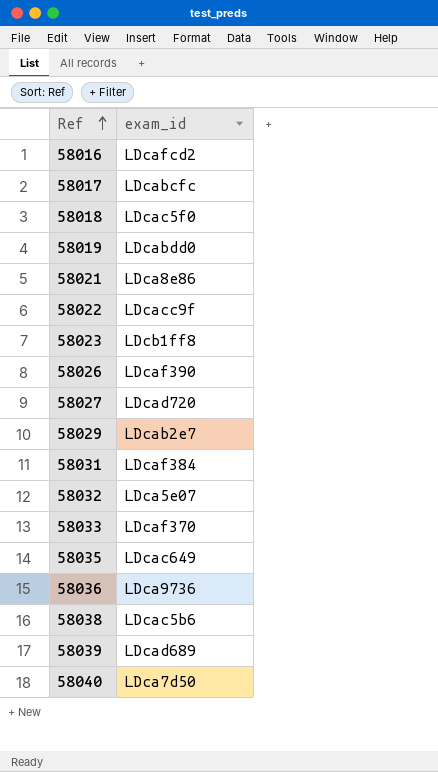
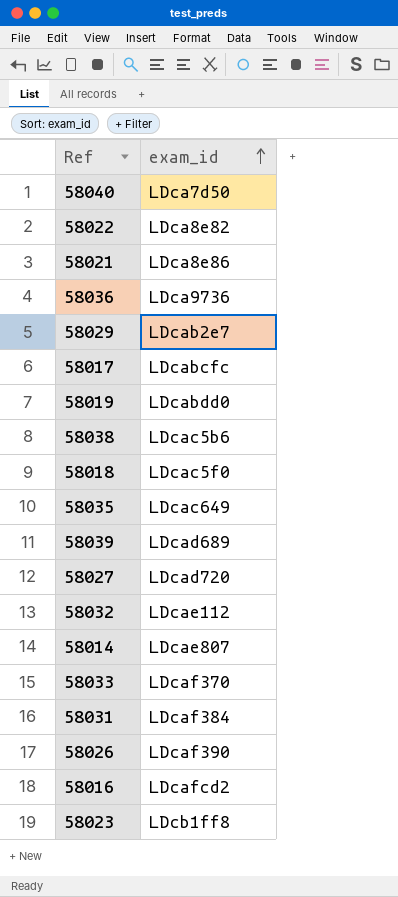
row order: Ref ascending -> exam_id ascending
58022 | exam_id: LDcacc9f -> LDca8e82
58032 | exam_id: LDca5e07 -> LDcae112
row 58014: none -> LDcae807

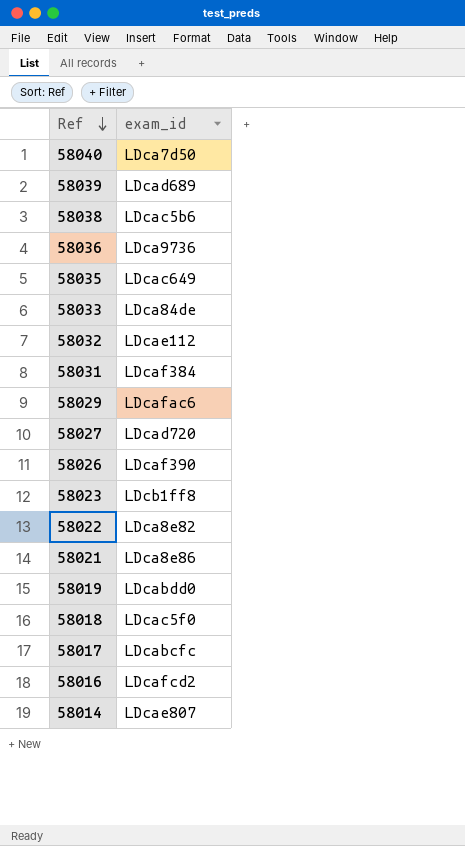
row order: exam_id ascending -> Ref descending
58033 | exam_id: LDcaf370 -> LDca84de
58029 | exam_id: LDcab2e7 -> LDcafac6

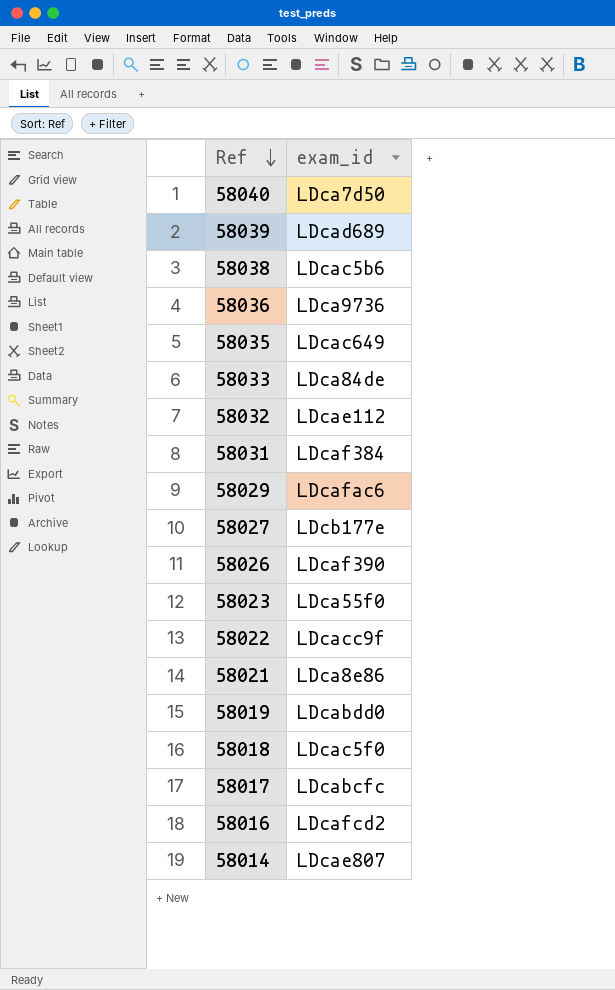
58027 | exam_id: LDcad720 -> LDcb177e
58023 | exam_id: LDcb1ff8 -> LDca55f0
58022 | exam_id: LDca8e82 -> LDcacc9f

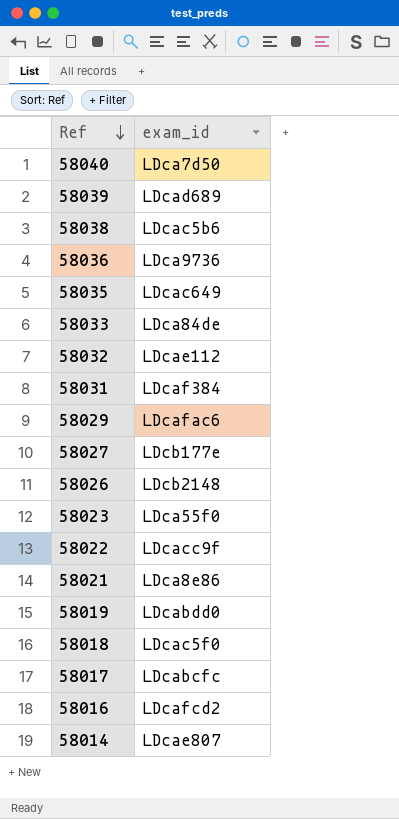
58026 | exam_id: LDcaf390 -> LDcb2148

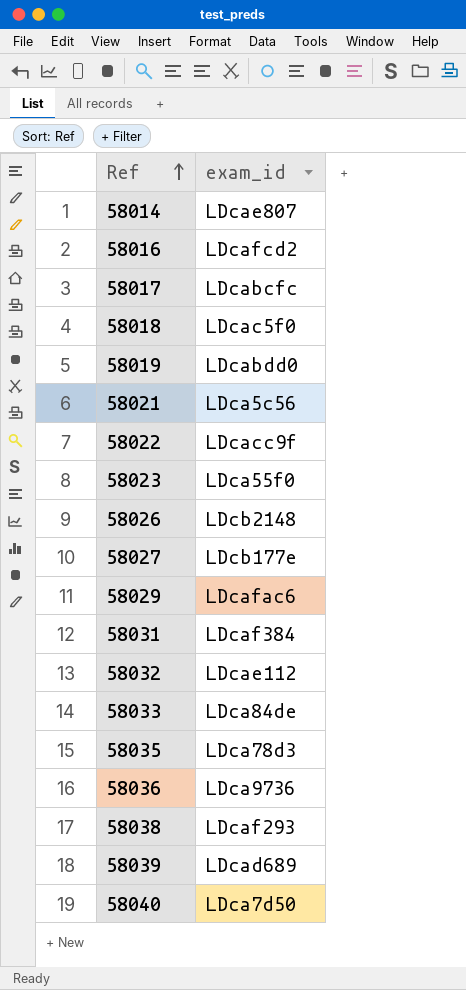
row order: Ref descending -> Ref ascending
58021 | exam_id: LDca8e86 -> LDca5c56
58035 | exam_id: LDcac649 -> LDca78d3
58038 | exam_id: LDcac5b6 -> LDcaf293

